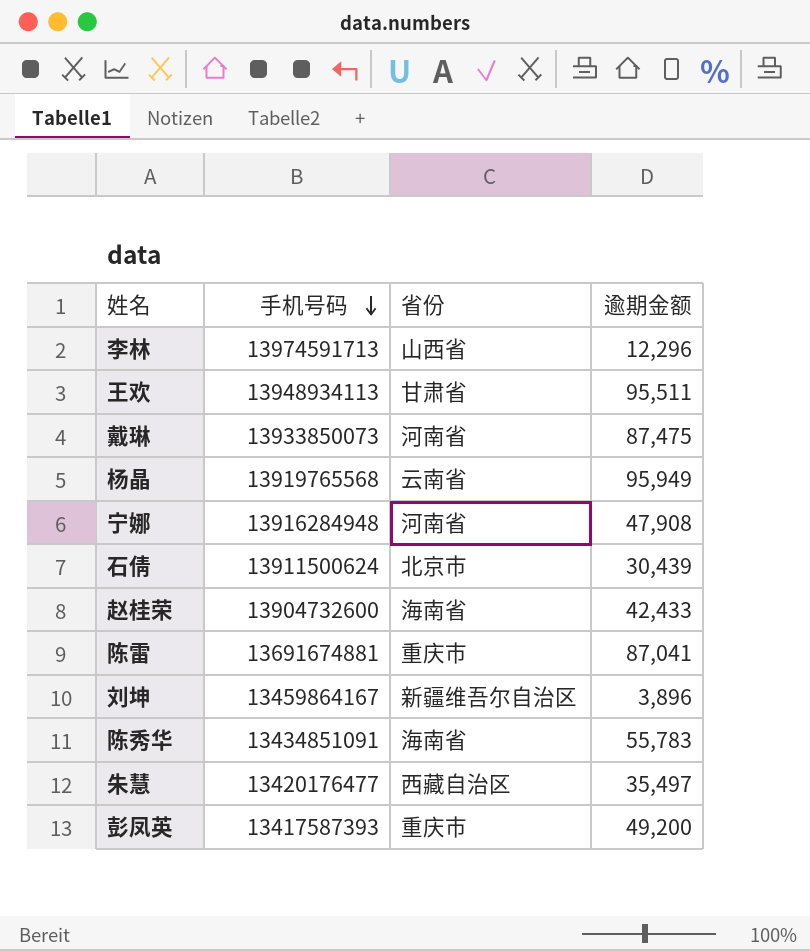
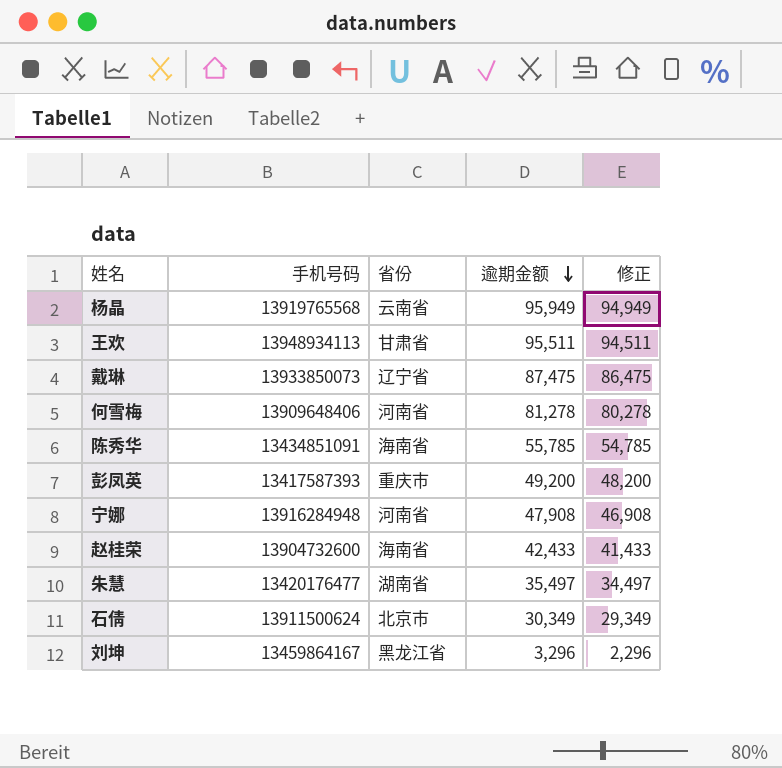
row order: 手机号码 descending -> 逾期金额 descending
column 修正 | formula: none -> [逾期金额] - 1000
row 李林: 13974591713 | 山西省 | 12,296 -> none
row 陈雷: 13691674881 | 重庆市 | 87,041 -> none
戴琳 | 省份: 河南省 -> 辽宁省
row 何雪梅: none -> 13909648406 | 河南省 | 81,278 | 80,278
陈秀华 | 逾期金额: 55,783 -> 55,785
朱慧 | 省份: 西藏自治区 -> 湖南省
石倩 | 逾期金额: 30,439 -> 30,349
刘坤 | 省份: 新疆维吾尔自治区 -> 黑龙江省
刘坤 | 逾期金额: 3,896 -> 3,296

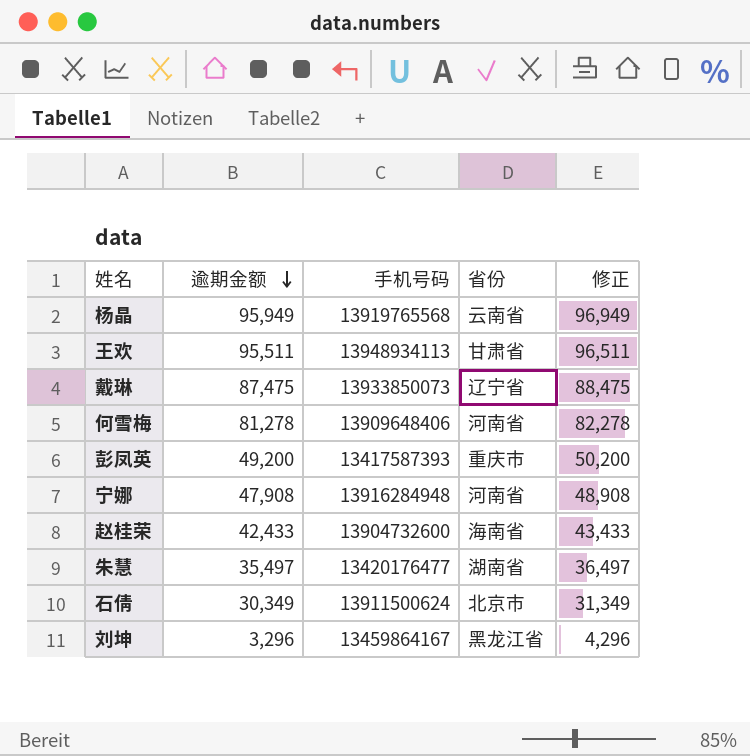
column 逾期金额 | position: 4 -> 2
column 修正 | formula: [逾期金额] - 1000 -> [逾期金额] + 1000
row 陈秀华: 13434851091 | 海南省 | 55,785 | 54,785 -> none

